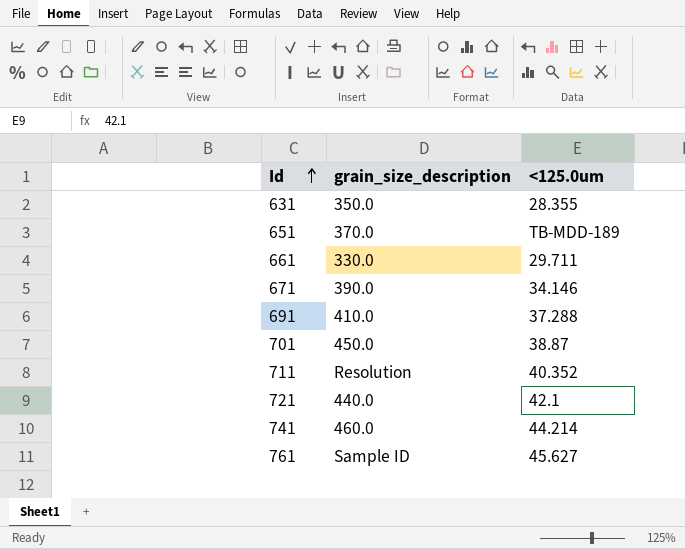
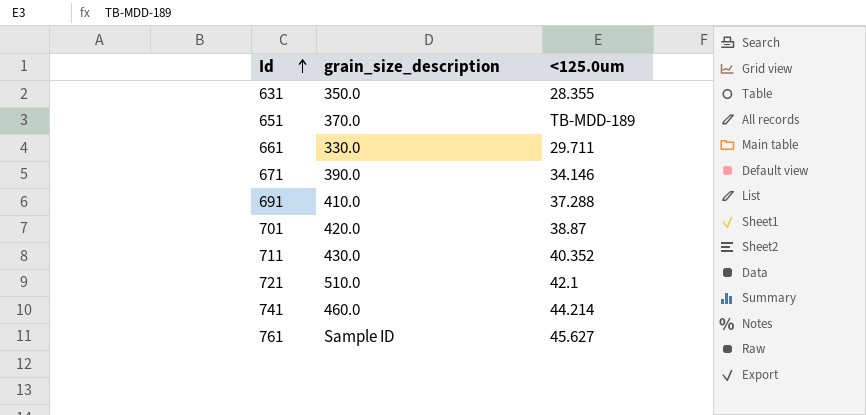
701 | grain_size_description: 450.0 -> 420.0
711 | grain_size_description: Resolution -> 430.0
721 | grain_size_description: 440.0 -> 510.0

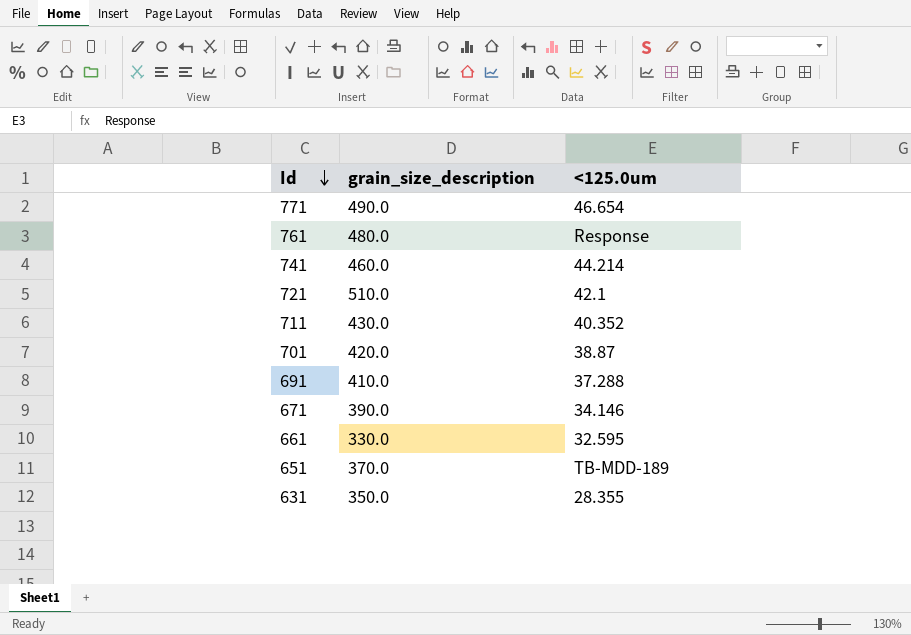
row order: Id ascending -> Id descending
row 771: none -> 490.0 | 46.654
761 | grain_size_description: Sample ID -> 480.0
761 | <125.0um: 45.627 -> Response
661 | <125.0um: 29.711 -> 32.595

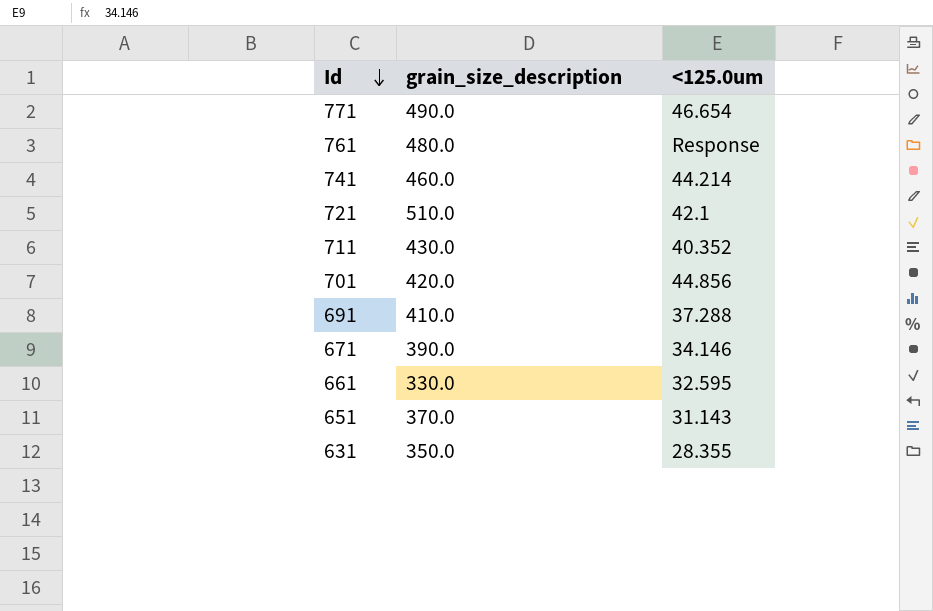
701 | <125.0um: 38.87 -> 44.856
651 | <125.0um: TB-MDD-189 -> 31.143

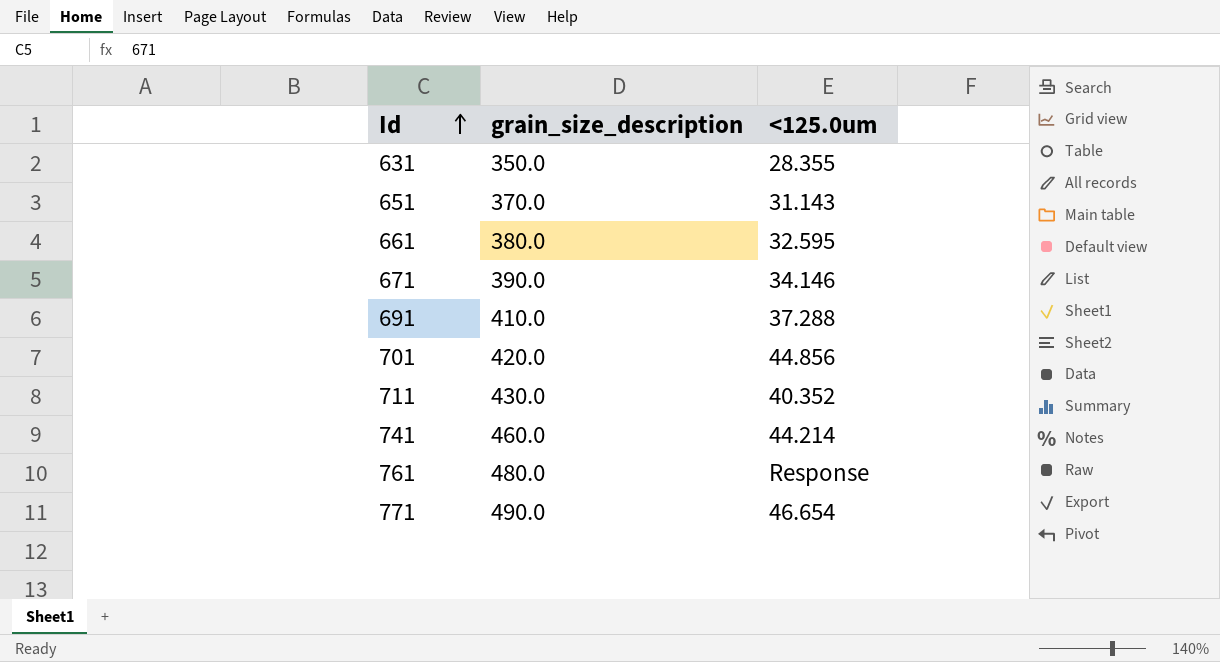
row order: Id descending -> Id ascending
row 721: 510.0 | 42.1 -> none
661 | grain_size_description: 330.0 -> 380.0

